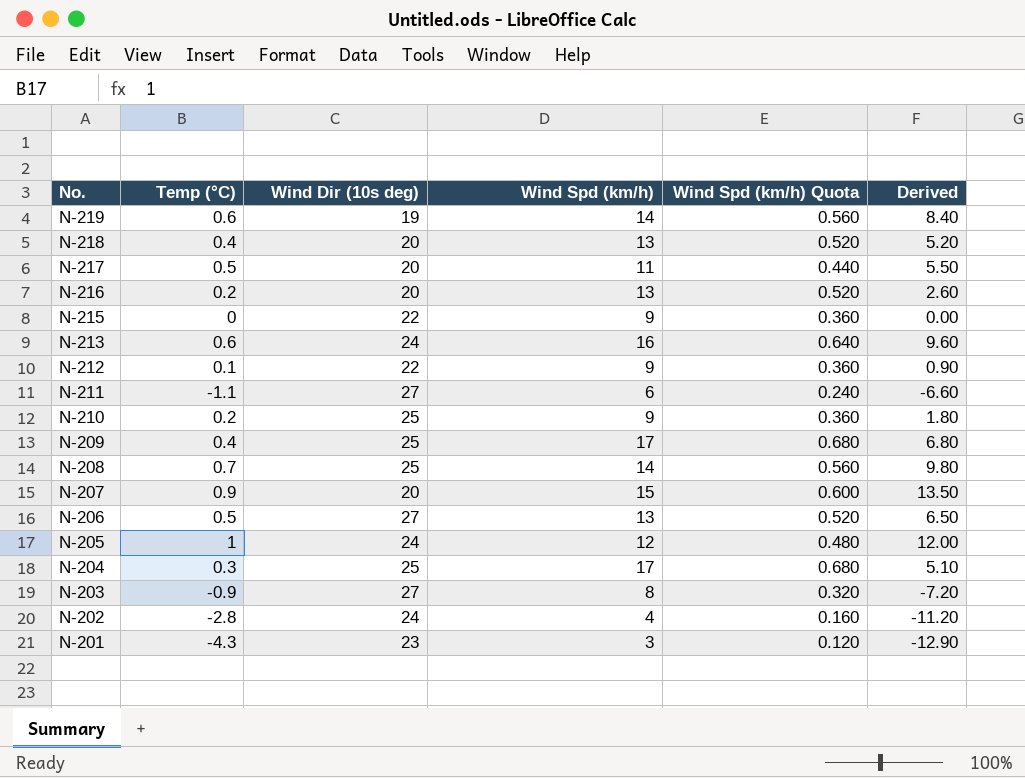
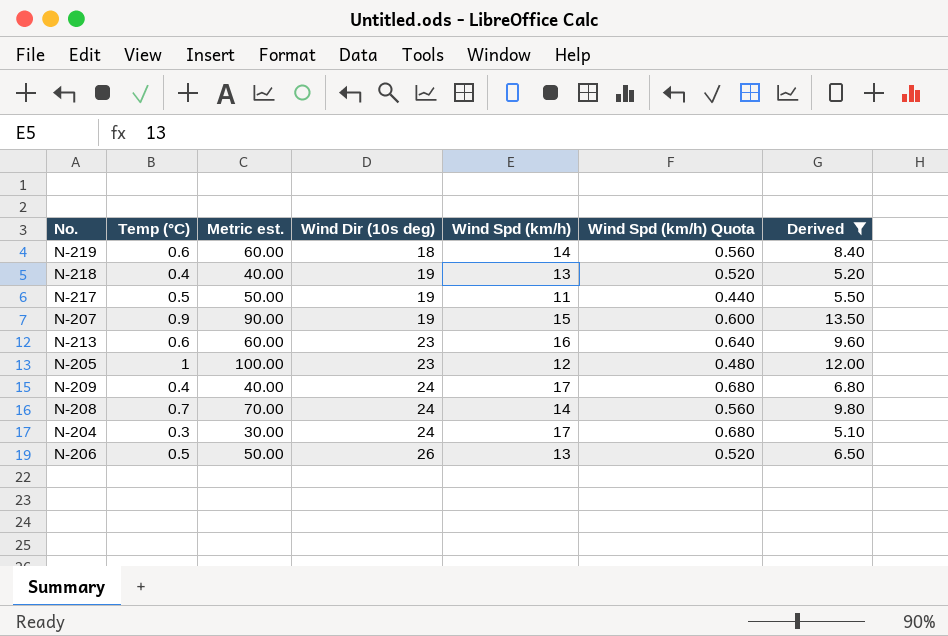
filter: none -> Derived >= 5.10
row order: No. descending -> Wind Dir (10s deg) ascending
column Metric est. | formula: none -> [Temp (°C)] * 100
N-219 | Wind Dir (10s deg): 19 -> 18
N-218 | Wind Dir (10s deg): 20 -> 19
N-217 | Wind Dir (10s deg): 20 -> 19
N-207 | Wind Dir (10s deg): 20 -> 19
N-213 | Wind Dir (10s deg): 24 -> 23
N-205 | Wind Dir (10s deg): 24 -> 23
N-209 | Wind Dir (10s deg): 25 -> 24
N-208 | Wind Dir (10s deg): 25 -> 24
N-204 | Wind Dir (10s deg): 25 -> 24
N-206 | Wind Dir (10s deg): 27 -> 26

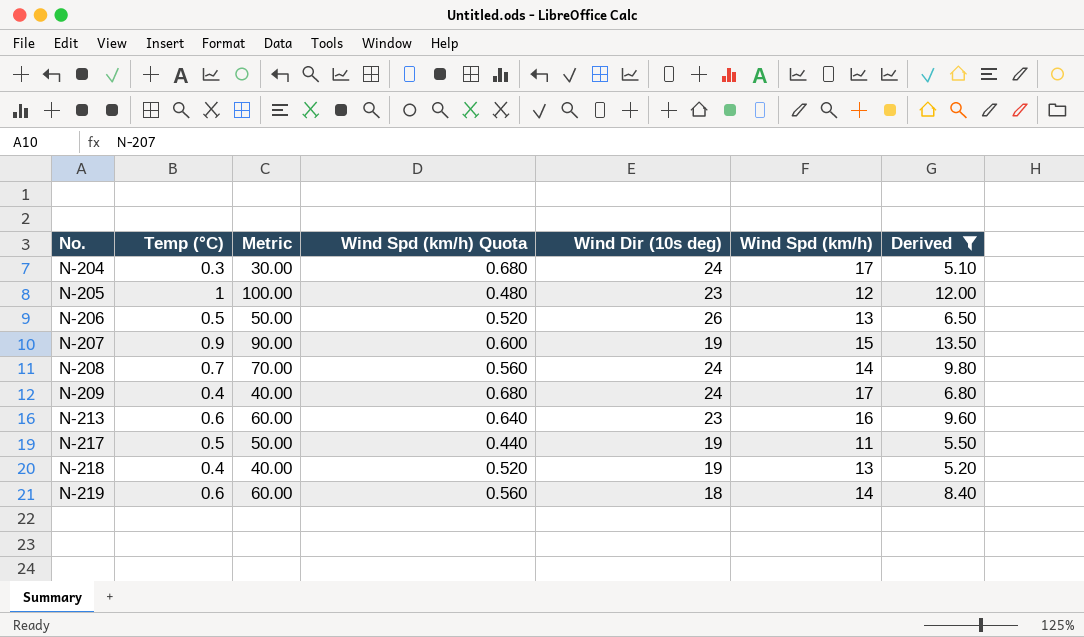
row order: Wind Dir (10s deg) ascending -> No. ascending
column name: Metric est. -> Metric
column Wind Spd (km/h) Quota | position: 6 -> 4

